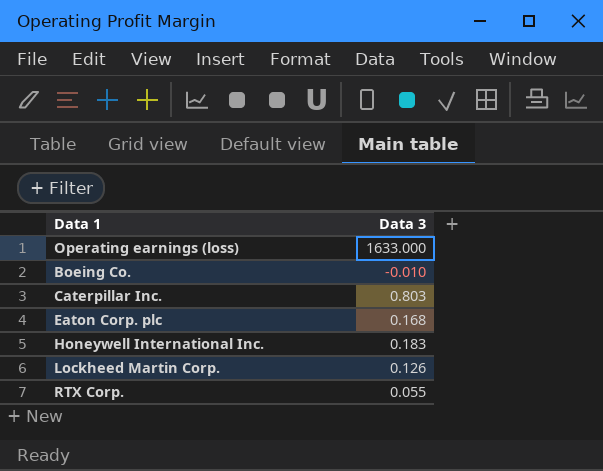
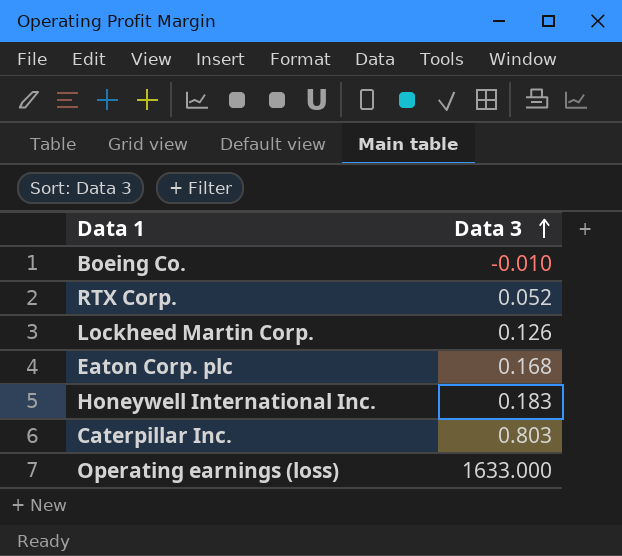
row order: none -> Data 3 ascending
RTX Corp. | Data 3: 0.055 -> 0.052

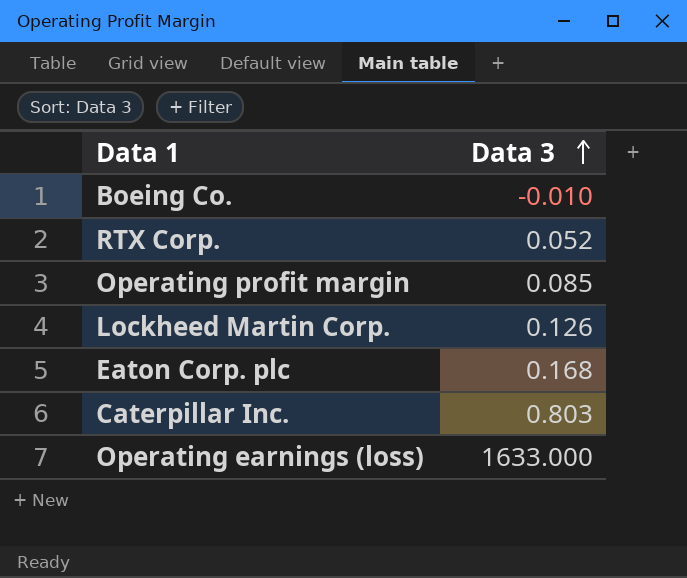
row Honeywell International Inc.: 0.183 -> none
row Operating profit margin: none -> 0.085

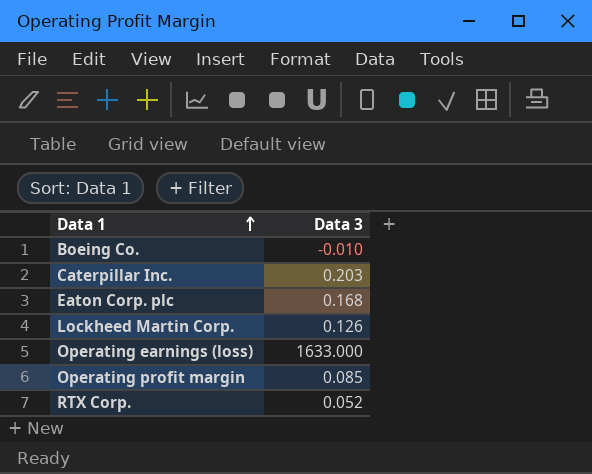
row order: Data 3 ascending -> Data 1 ascending
Caterpillar Inc. | Data 3: 0.803 -> 0.203

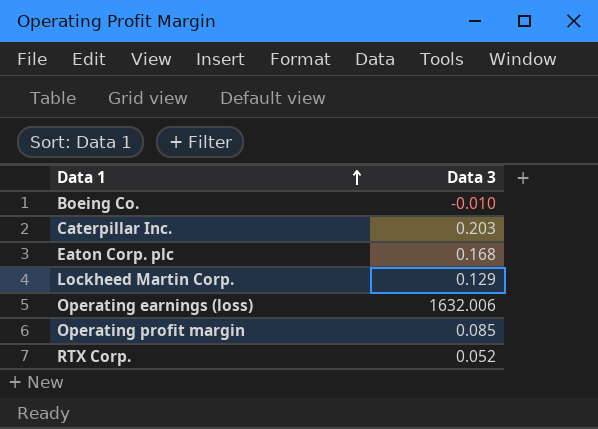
Lockheed Martin Corp. | Data 3: 0.126 -> 0.129
Operating earnings (loss) | Data 3: 1633.000 -> 1632.006

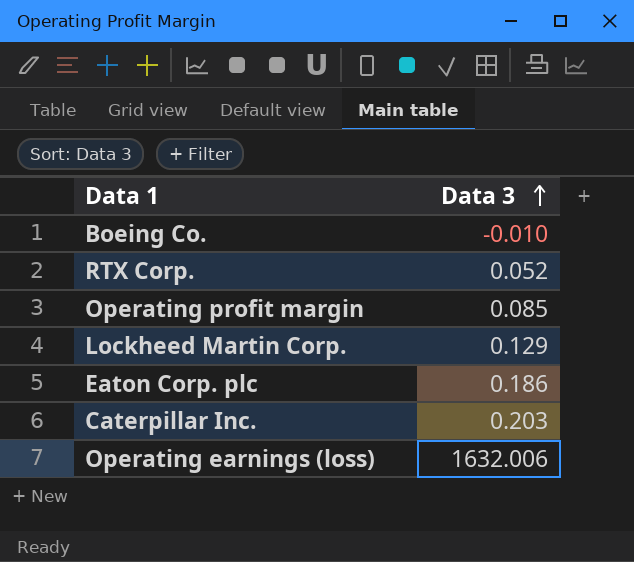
row order: Data 1 ascending -> Data 3 ascending
Eaton Corp. plc | Data 3: 0.168 -> 0.186

